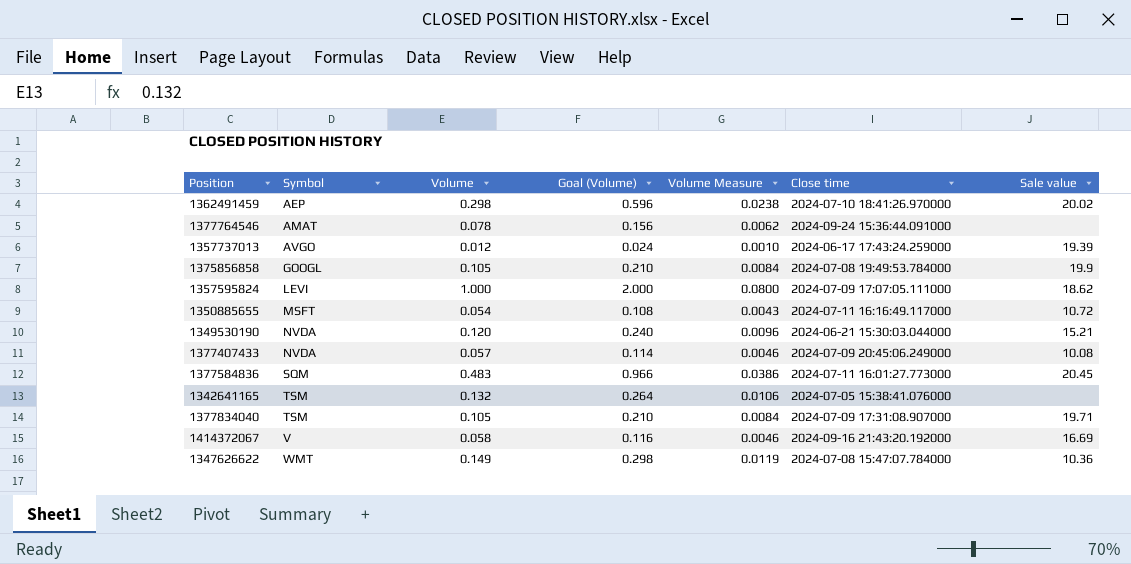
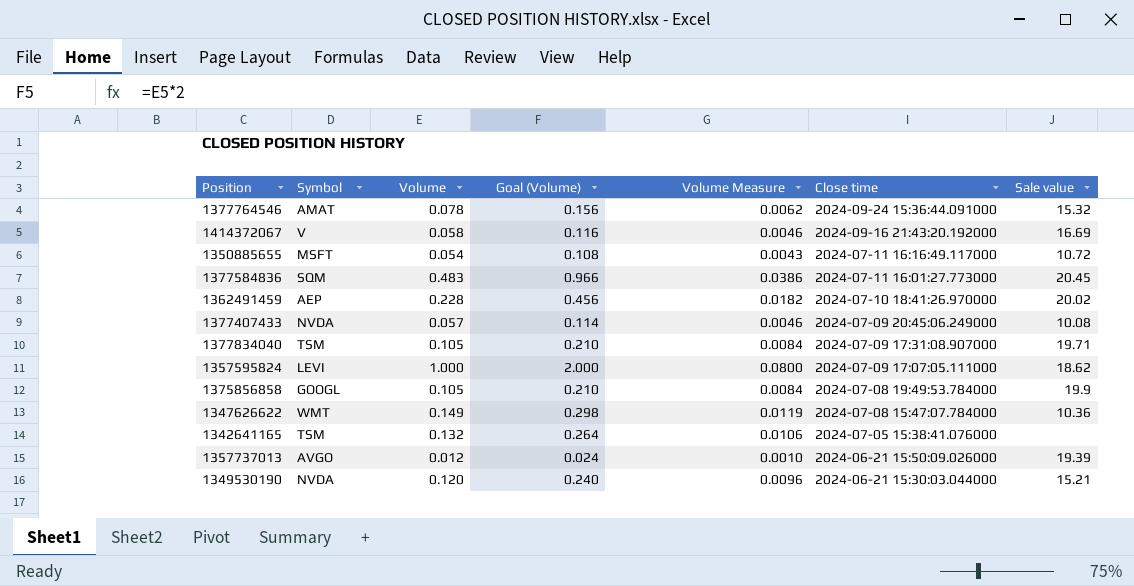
row order: Symbol ascending -> Close time descending
1377764546 | Sale value: none -> 15.32
1362491459 | Volume: 0.298 -> 0.228
1362491459 | Goal (Volume): 0.596 -> 0.456
1362491459 | Volume Measure: 0.0238 -> 0.0182
1357737013 | Close time: 2024-06-17 17:43:24.259000 -> 2024-06-21 15:50:09.026000

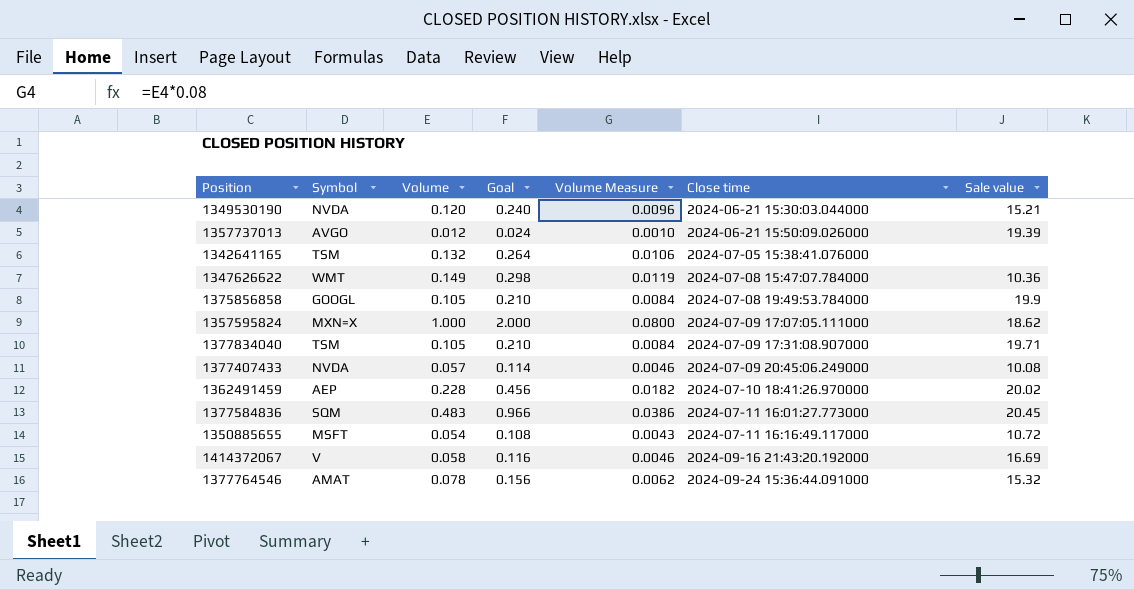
row order: Close time descending -> Close time ascending
column name: Goal (Volume) -> Goal
1357595824 | Symbol: LEVI -> MXN=X

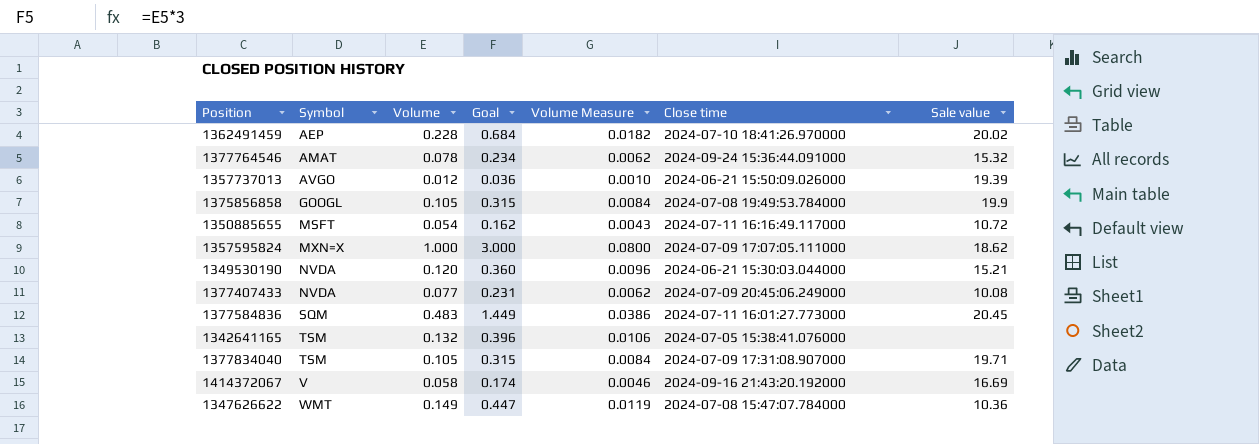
row order: Close time ascending -> Symbol ascending
column Goal | formula: [Volume] * 2 -> [Volume] * 3
1377407433 | Volume: 0.057 -> 0.077
1377407433 | Volume Measure: 0.0046 -> 0.0062

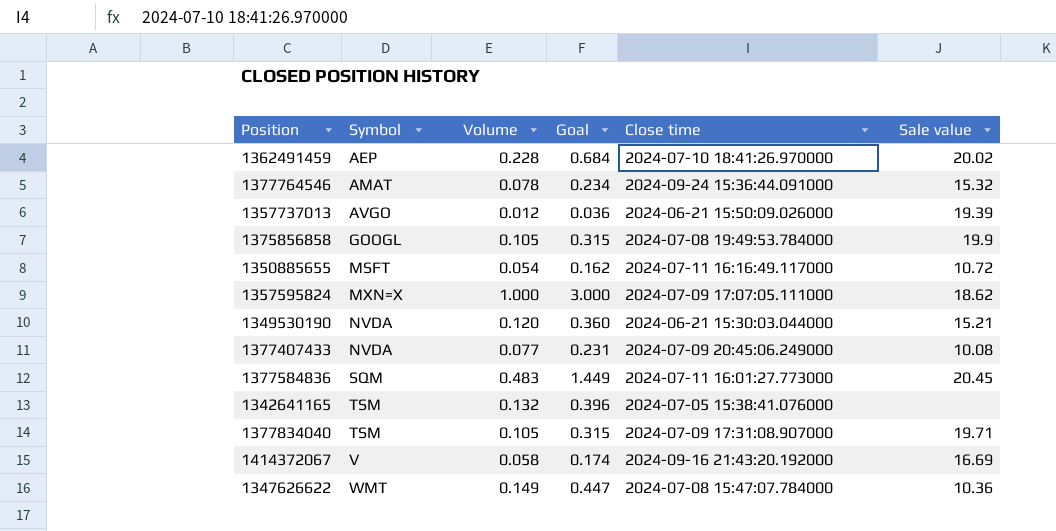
column Volume Measure | formula: [Volume] * 0.08 -> none

